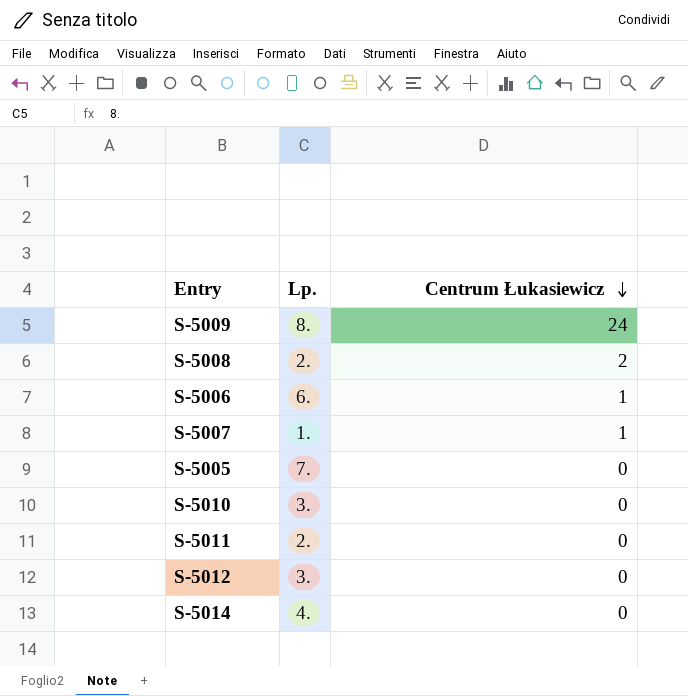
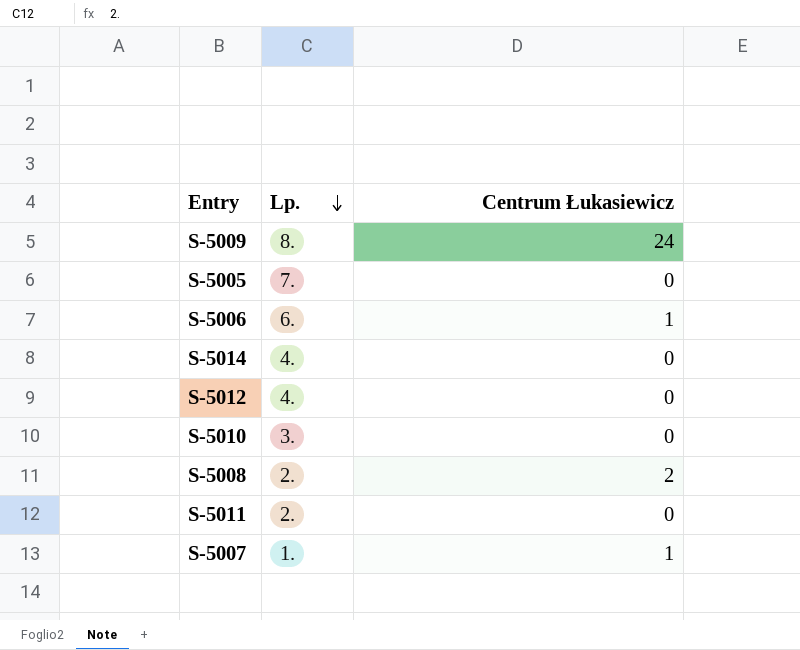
row order: Centrum Łukasiewicz descending -> Lp. descending
S-5012 | Lp.: 3. -> 4.

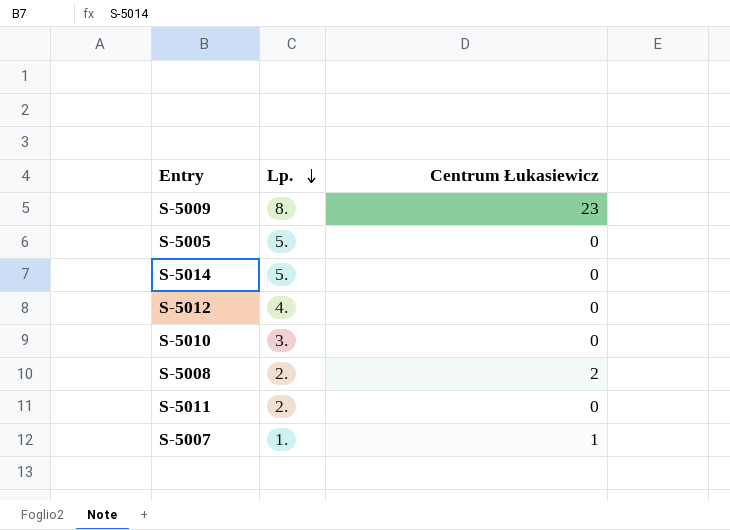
row S-5006: 6. | 1 -> none
S-5009 | Centrum Łukasiewicz: 24 -> 23
S-5005 | Lp.: 7. -> 5.
S-5014 | Lp.: 4. -> 5.

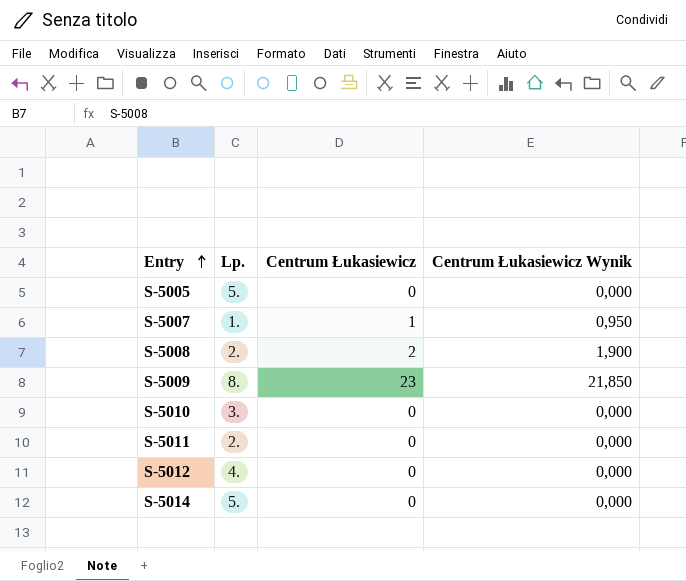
row order: Lp. descending -> Entry ascending
column Centrum Łukasiewicz Wynik | formula: none -> [Centrum Łukasiewicz] * 0,95

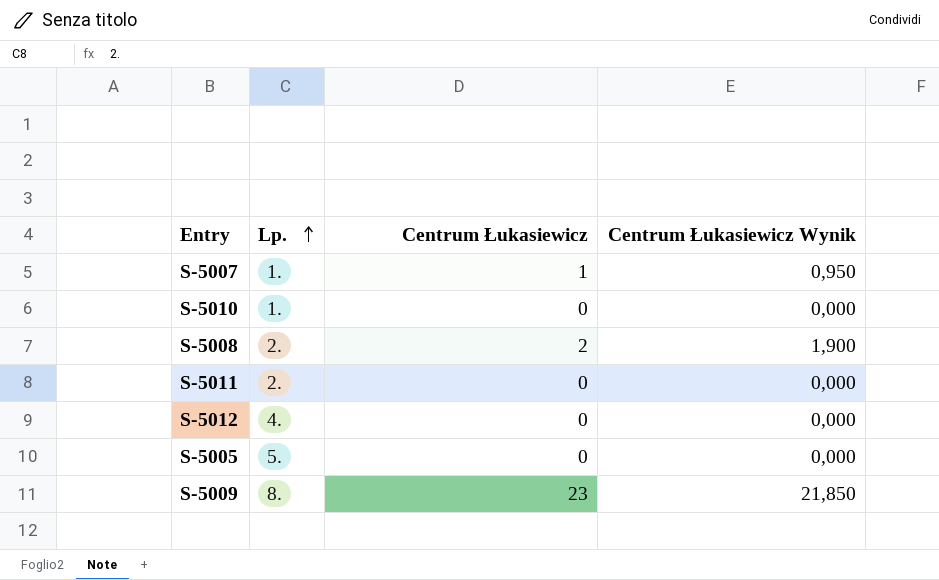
row order: Entry ascending -> Lp. ascending
row S-5014: 5. | 0 | 0,000 -> none
S-5010 | Lp.: 3. -> 1.

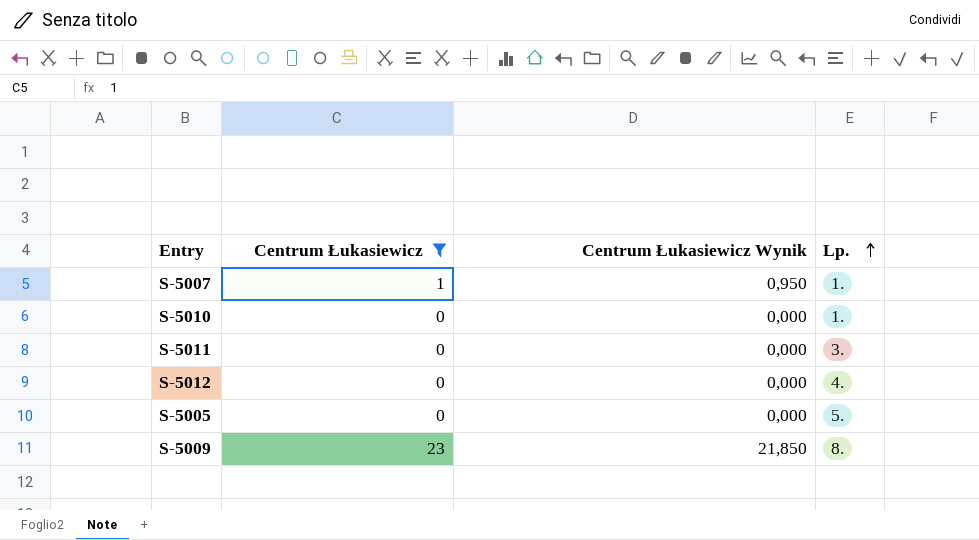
filter: none -> Centrum Łukasiewicz != 2
column Lp. | position: 2 -> 4
S-5011 | Lp.: 2. -> 3.

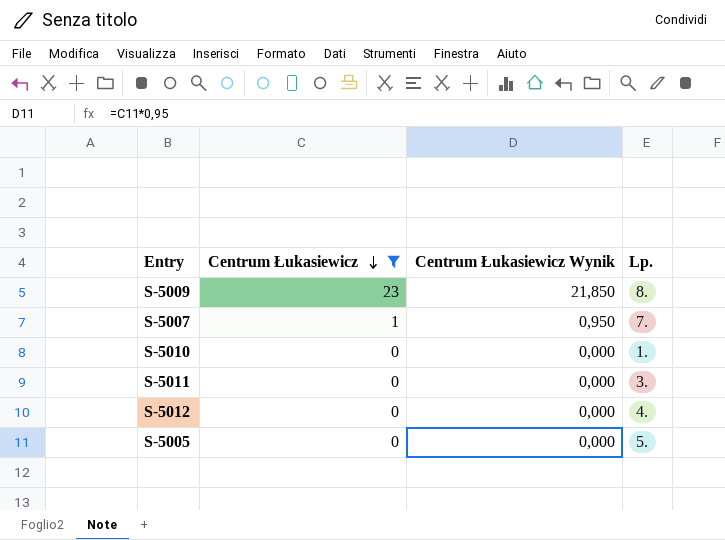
row order: Lp. ascending -> Centrum Łukasiewicz descending
S-5007 | Lp.: 1. -> 7.

